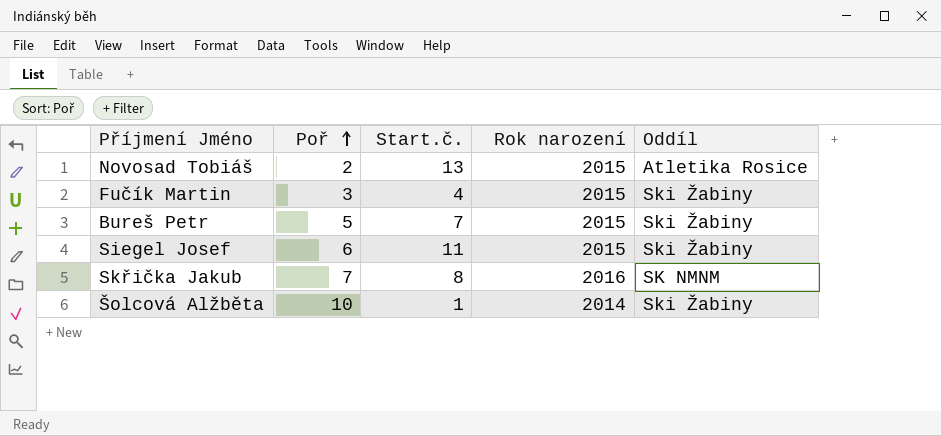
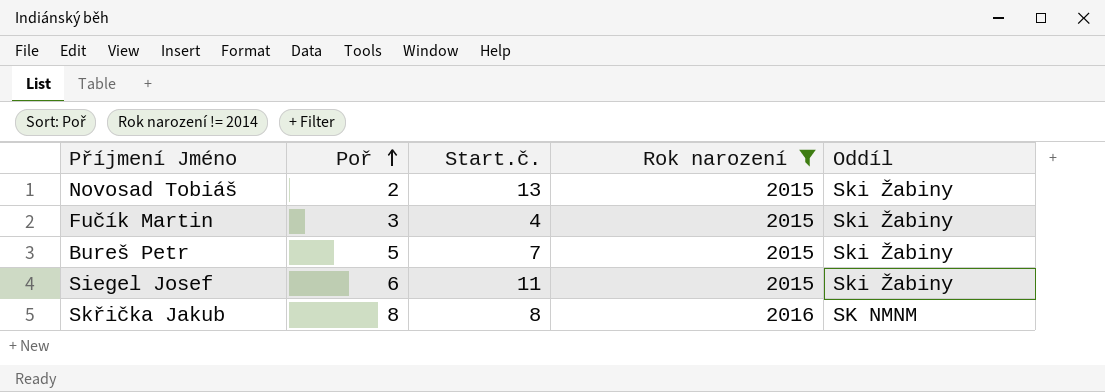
filter: none -> Rok narození != 2014
Novosad Tobiáš | Oddíl: Atletika Rosice -> Ski Žabiny
Skřička Jakub | Poř: 7 -> 8

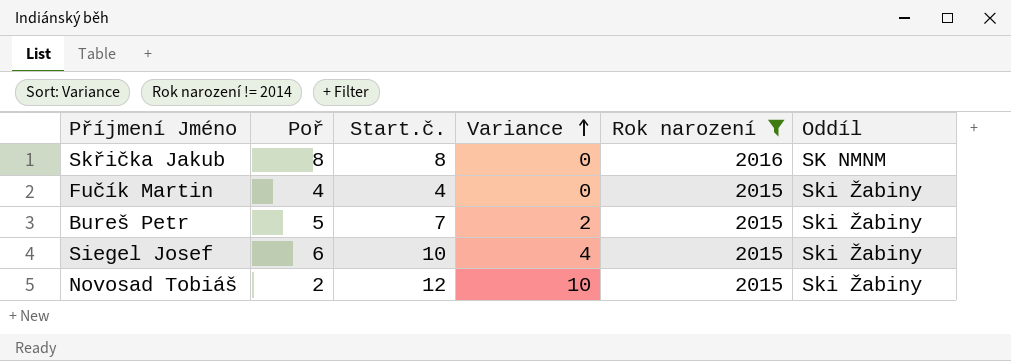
row order: Poř ascending -> Variance ascending
column Variance | formula: none -> [Start.č.] - [Poř]
Fučík Martin | Poř: 3 -> 4
Siegel Josef | Start.č.: 11 -> 10
Novosad Tobiáš | Start.č.: 13 -> 12

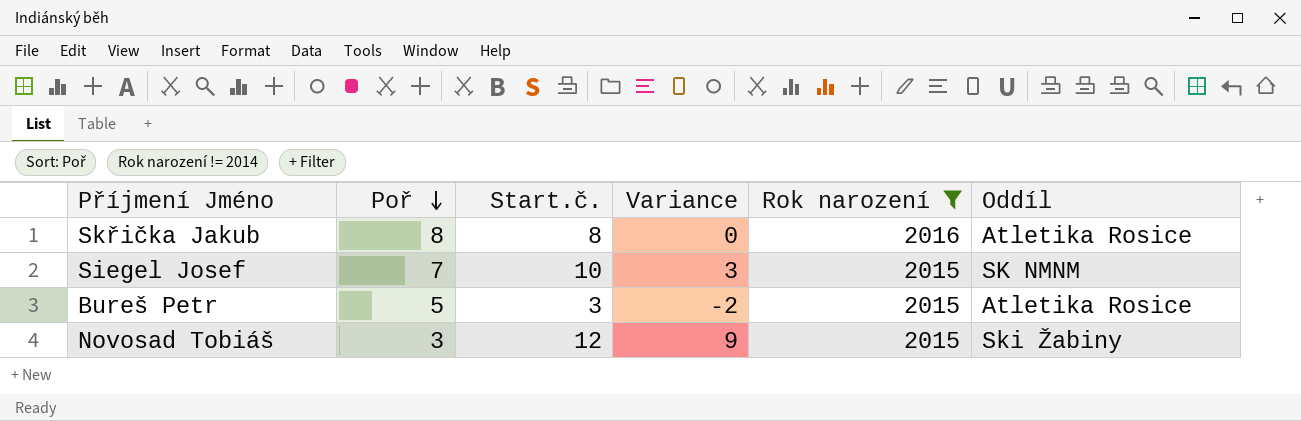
row order: Variance ascending -> Poř descending
row Fučík Martin: 4 | 4 | 0 | 2015 | Ski Žabiny -> none
Skřička Jakub | Oddíl: SK NMNM -> Atletika Rosice
Siegel Josef | Poř: 6 -> 7
Siegel Josef | Variance: 4 -> 3
Siegel Josef | Oddíl: Ski Žabiny -> SK NMNM
Bureš Petr | Start.č.: 7 -> 3
Bureš Petr | Variance: 2 -> -2
Bureš Petr | Oddíl: Ski Žabiny -> Atletika Rosice
Novosad Tobiáš | Poř: 2 -> 3
Novosad Tobiáš | Variance: 10 -> 9

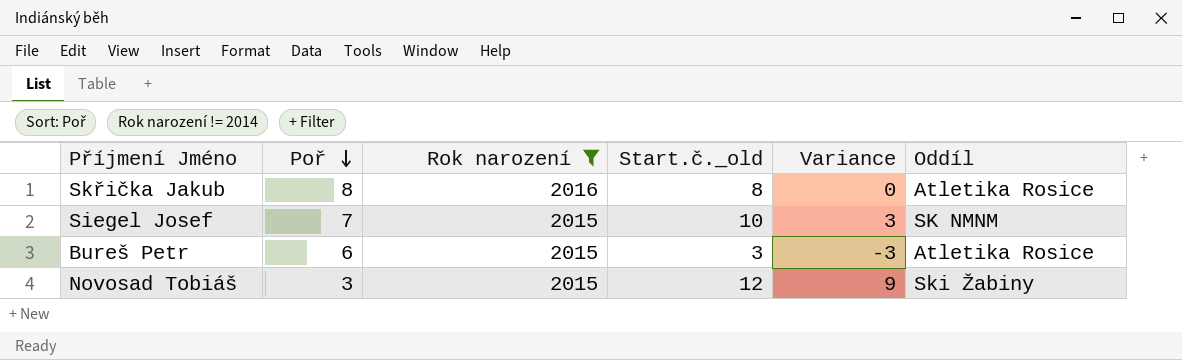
column Rok narození | position: 5 -> 3
column name: Start.č. -> Start.č._old
Bureš Petr | Poř: 5 -> 6
Bureš Petr | Variance: -2 -> -3

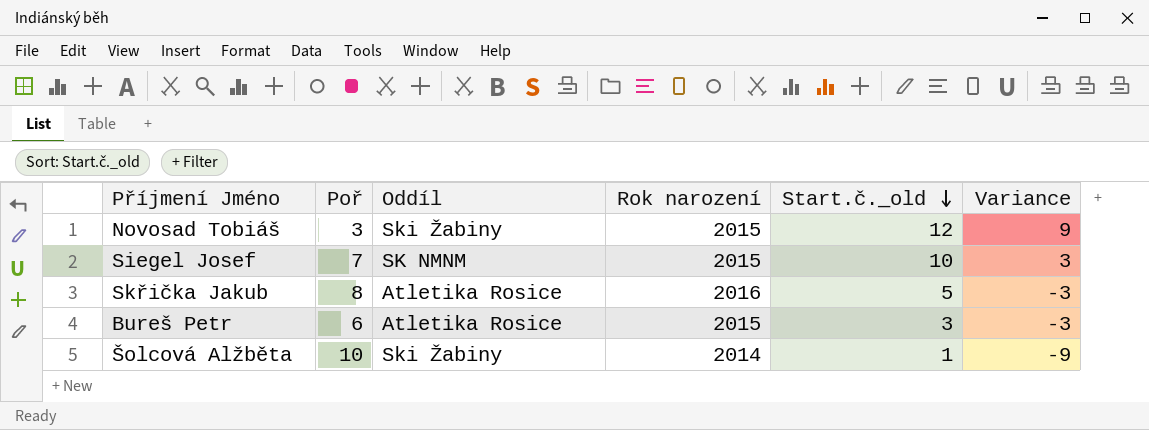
filter: Rok narození != 2014 -> none
row order: Poř descending -> Start.č._old descending
column Oddíl | position: 6 -> 3
Skřička Jakub | Start.č._old: 8 -> 5
Skřička Jakub | Variance: 0 -> -3

